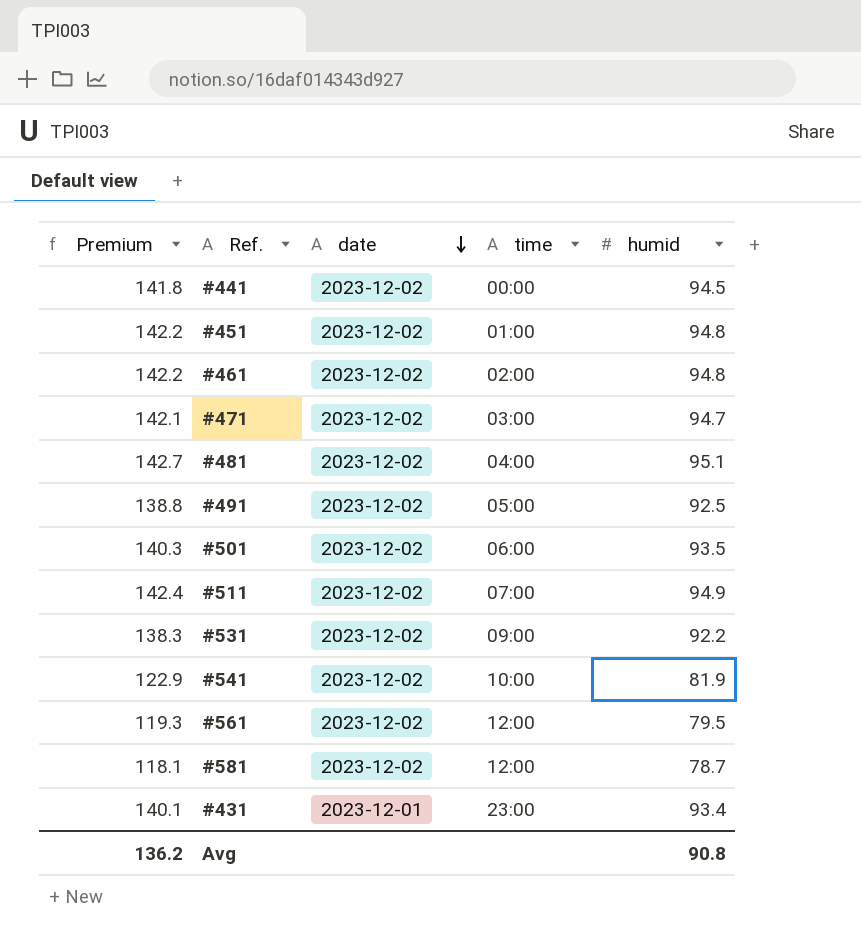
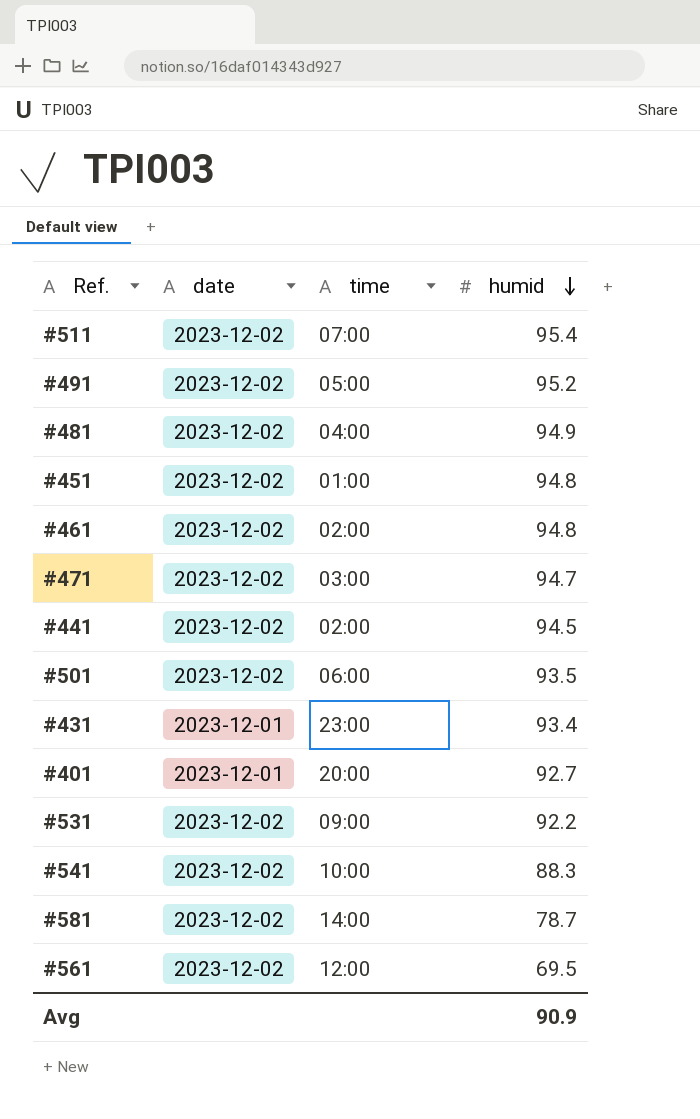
row order: date descending -> humid descending
column Premium | formula: [humid] * 1.5 -> none
#511 | humid: 94.9 -> 95.4
#491 | humid: 92.5 -> 95.2
#481 | humid: 95.1 -> 94.9
#441 | time: 00:00 -> 02:00
row #401: none -> 2023-12-01 | 20:00 | 92.7
#541 | humid: 81.9 -> 88.3
#581 | time: 12:00 -> 14:00
#561 | humid: 79.5 -> 69.5
Avg | humid: 90.8 -> 90.9

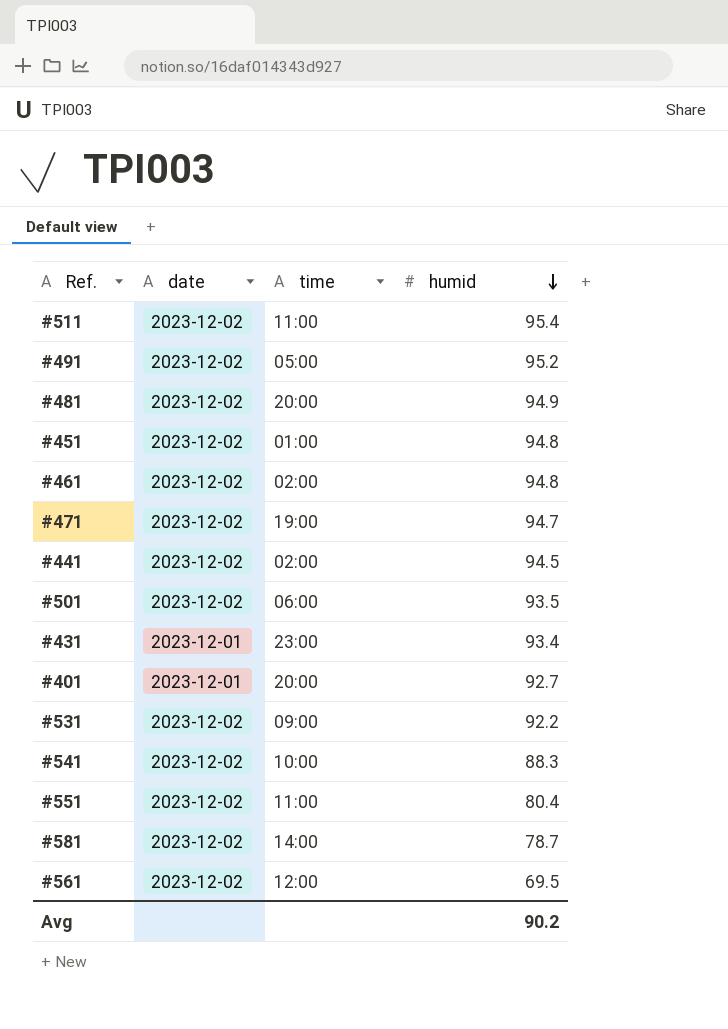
#511 | time: 07:00 -> 11:00
#481 | time: 04:00 -> 20:00
#471 | time: 03:00 -> 19:00
row #551: none -> 2023-12-02 | 11:00 | 80.4
Avg | humid: 90.9 -> 90.2

